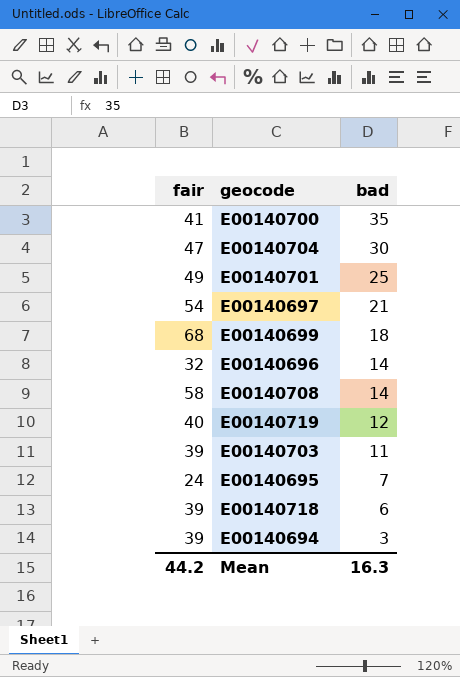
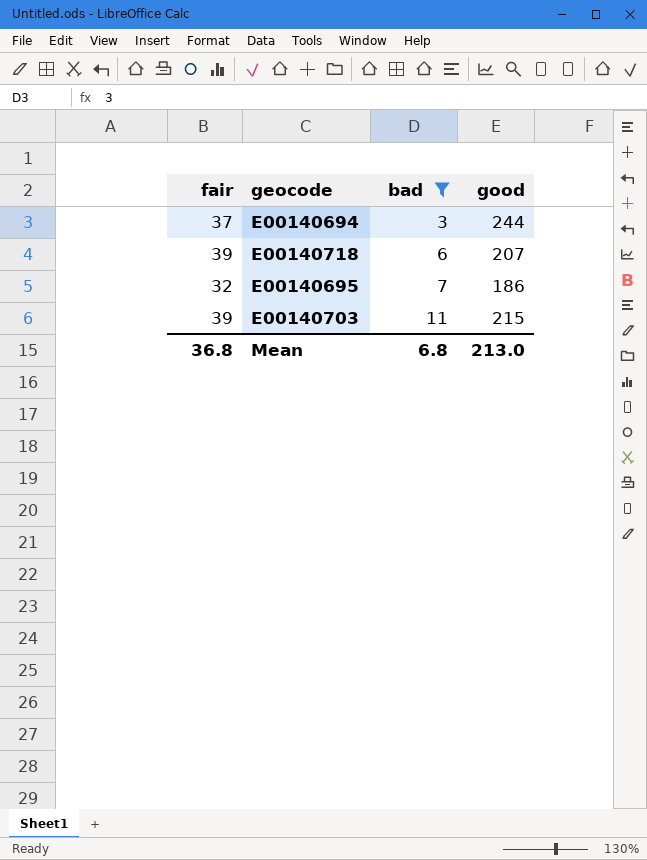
filter: none -> bad <= 11
row order: bad descending -> bad ascending
column good | position: none -> 4
E00140694 | fair: 39 -> 37
E00140695 | fair: 24 -> 32
Mean | fair: 44.2 -> 36.8
Mean | bad: 16.3 -> 6.8

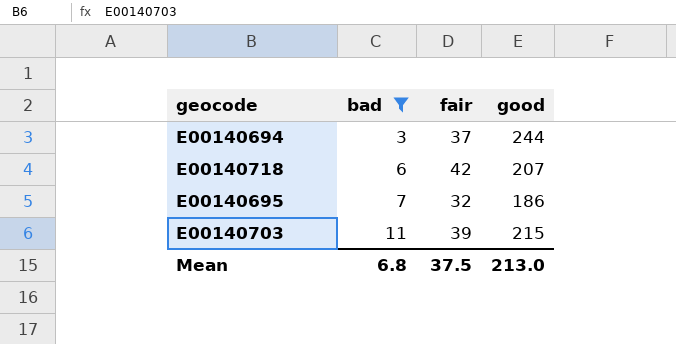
column fair | position: 1 -> 3
E00140718 | fair: 39 -> 42
Mean | fair: 36.8 -> 37.5

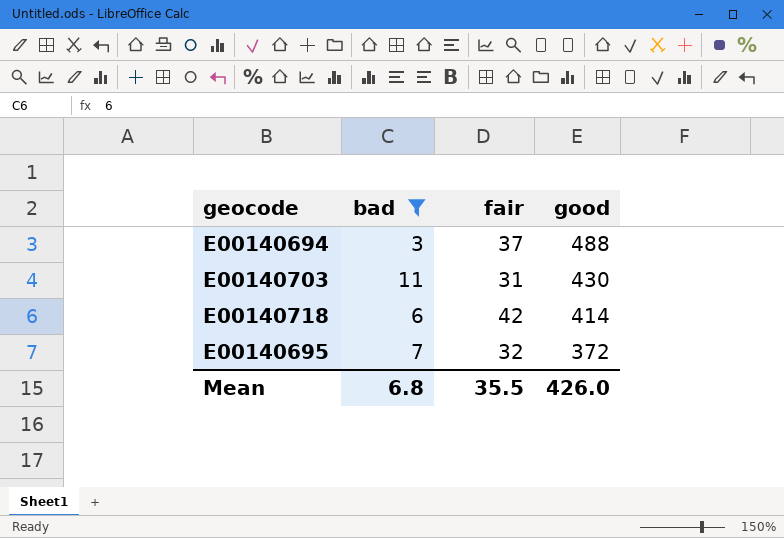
row order: bad ascending -> good descending
E00140694 | good: 244 -> 488
E00140703 | fair: 39 -> 31
E00140703 | good: 215 -> 430
E00140718 | good: 207 -> 414
E00140695 | good: 186 -> 372
Mean | fair: 37.5 -> 35.5
Mean | good: 213.0 -> 426.0

